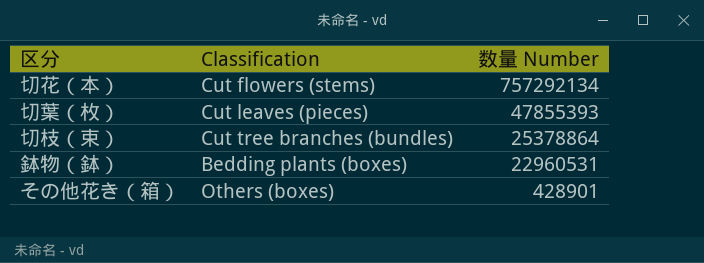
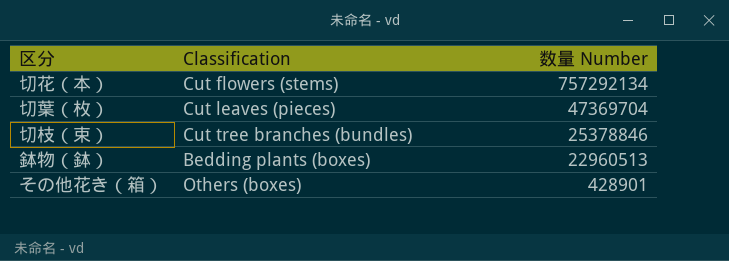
切葉（枚） | 数量 Number: 47855393 -> 47369704
切枝（束） | 数量 Number: 25378864 -> 25378846
鉢物（鉢） | 数量 Number: 22960531 -> 22960513

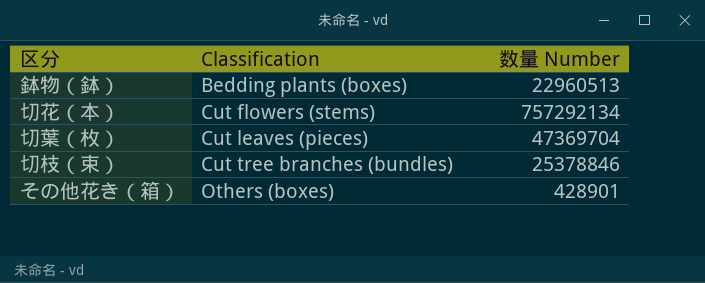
row order: 数量 Number descending -> Classification ascending

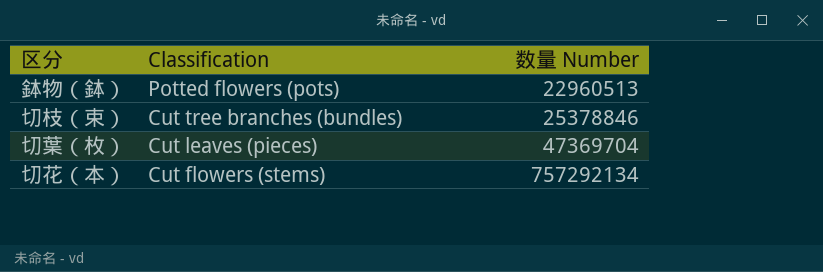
row order: Classification ascending -> Classification descending
row その他花き（箱）: Others (boxes) | 428901 -> none
鉢物（鉢） | Classification: Bedding plants (boxes) -> Potted flowers (pots)

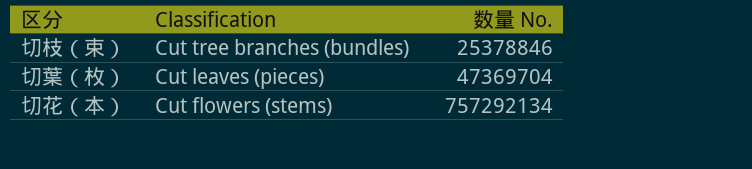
column name: 数量 Number -> 数量 No.
row 鉢物（鉢）: Potted flowers (pots) | 22960513 -> none

